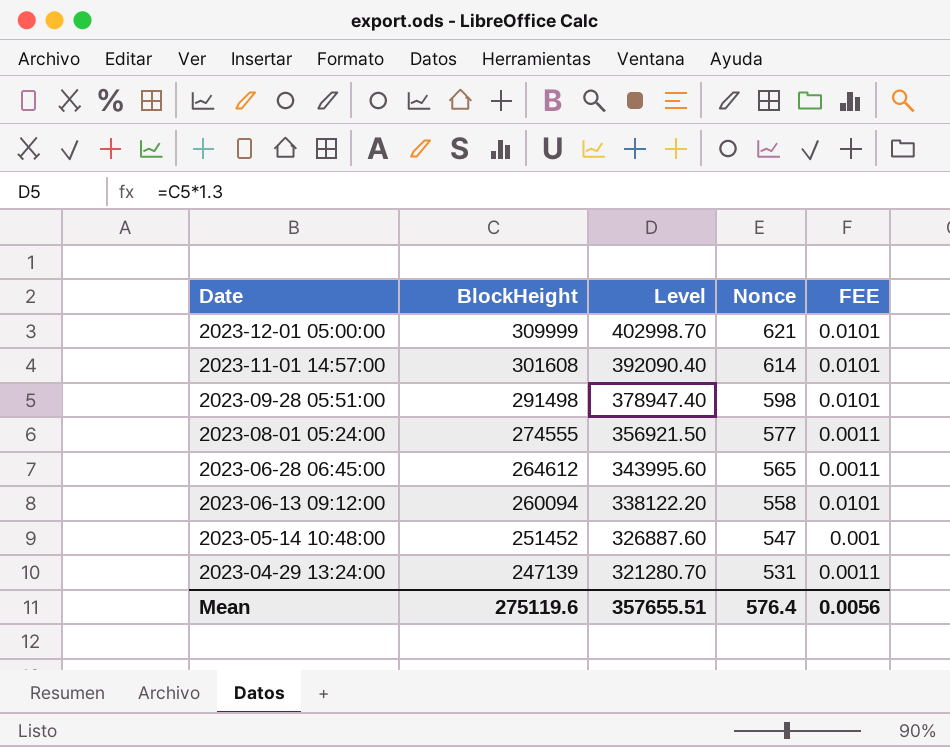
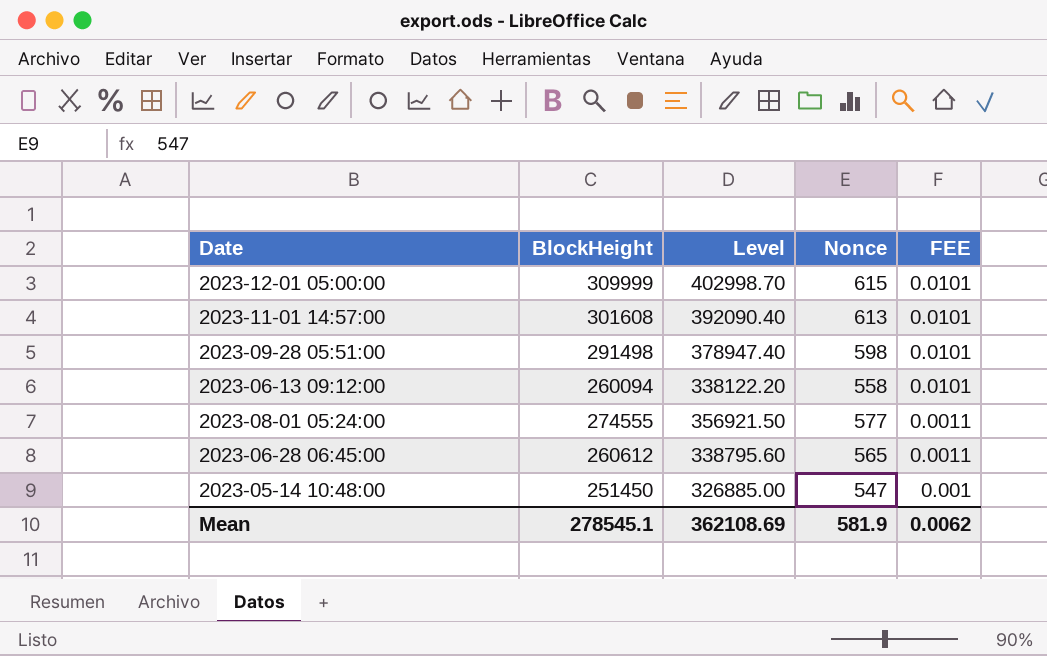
row order: Date descending -> FEE descending
row 2023-04-29 13:24:00: 247139 | 321280.70 | 531 | 0.0011 -> none
2023-12-01 05:00:00 | Nonce: 621 -> 615
2023-11-01 14:57:00 | Nonce: 614 -> 613
2023-06-28 06:45:00 | BlockHeight: 264612 -> 260612
2023-06-28 06:45:00 | Level: 343995.60 -> 338795.60
2023-05-14 10:48:00 | BlockHeight: 251452 -> 251450
2023-05-14 10:48:00 | Level: 326887.60 -> 326885.00
Mean | BlockHeight: 275119.6 -> 278545.1
Mean | Level: 357655.51 -> 362108.69
Mean | Nonce: 576.4 -> 581.9
Mean | FEE: 0.0056 -> 0.0062

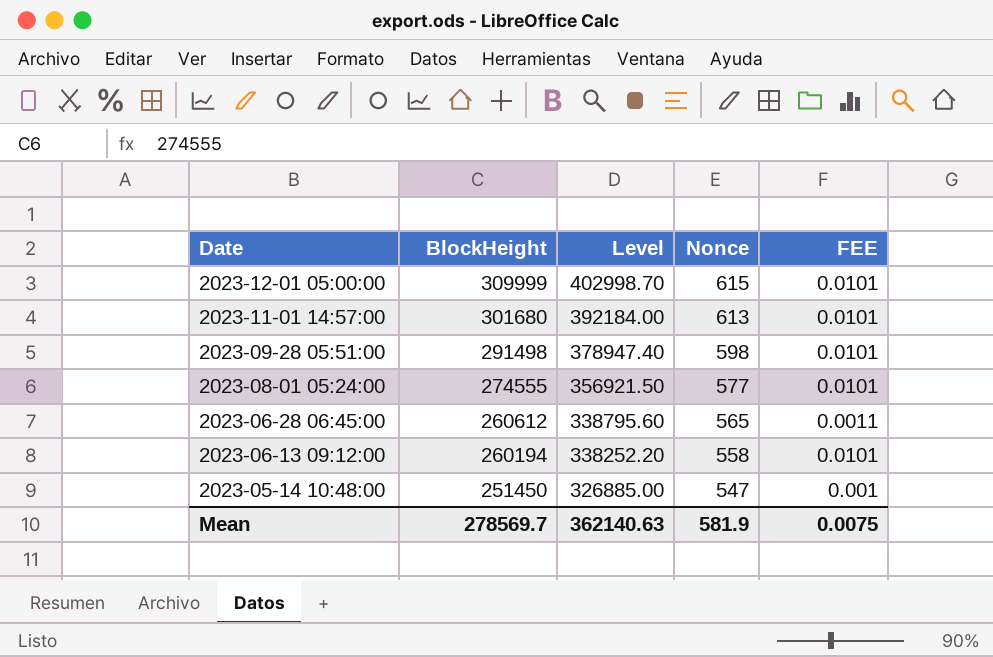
row order: FEE descending -> Date descending
2023-11-01 14:57:00 | BlockHeight: 301608 -> 301680
2023-11-01 14:57:00 | Level: 392090.40 -> 392184.00
2023-08-01 05:24:00 | FEE: 0.0011 -> 0.0101
2023-06-13 09:12:00 | BlockHeight: 260094 -> 260194
2023-06-13 09:12:00 | Level: 338122.20 -> 338252.20
Mean | BlockHeight: 278545.1 -> 278569.7
Mean | Level: 362108.69 -> 362140.63
Mean | FEE: 0.0062 -> 0.0075

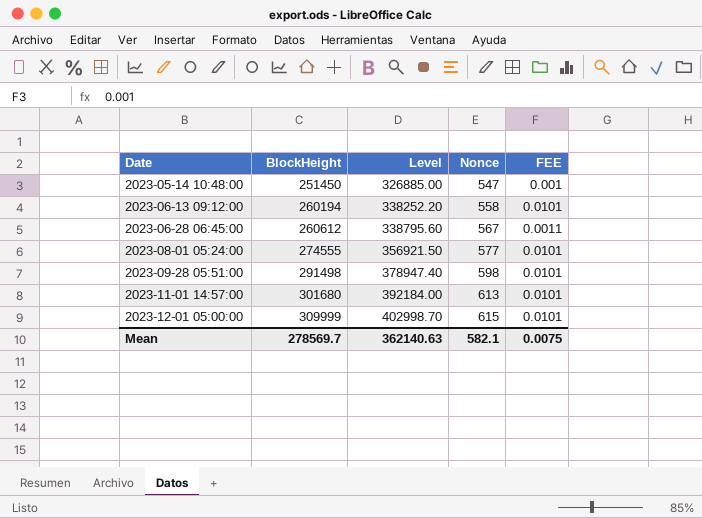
row order: Date descending -> Date ascending
2023-06-28 06:45:00 | Nonce: 565 -> 567
Mean | Nonce: 581.9 -> 582.1

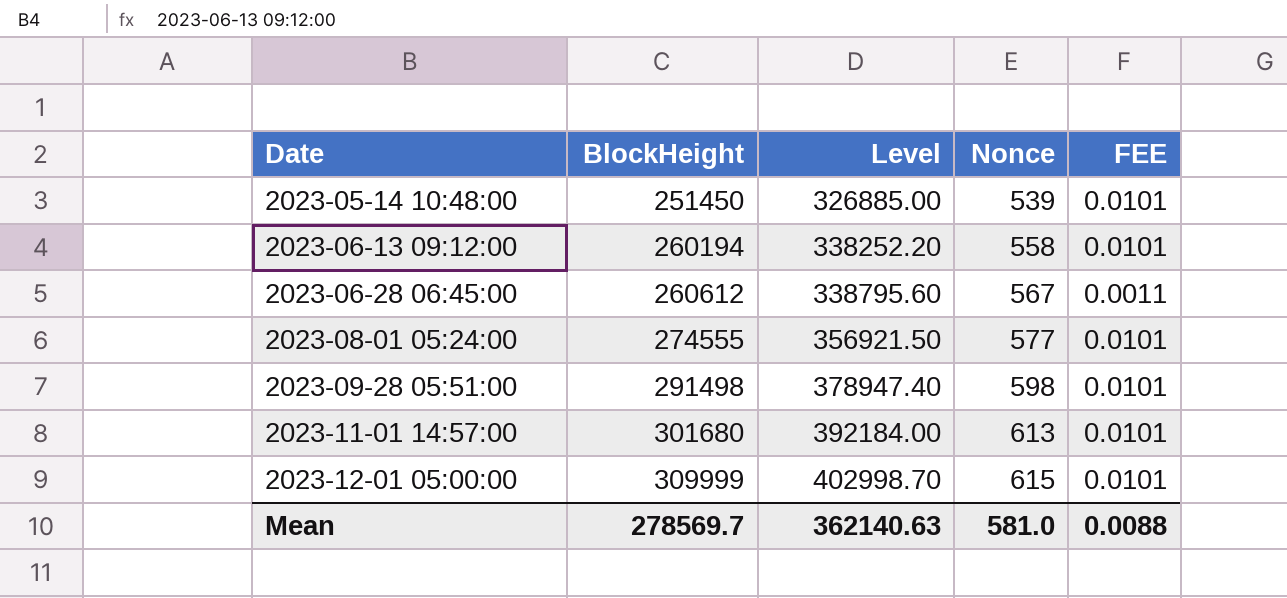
2023-05-14 10:48:00 | Nonce: 547 -> 539
2023-05-14 10:48:00 | FEE: 0.001 -> 0.0101
Mean | Nonce: 582.1 -> 581.0
Mean | FEE: 0.0075 -> 0.0088

